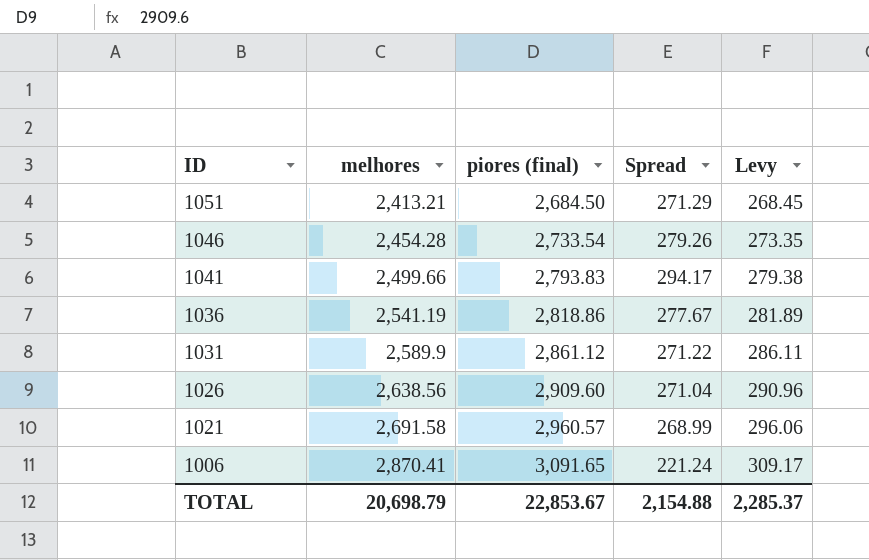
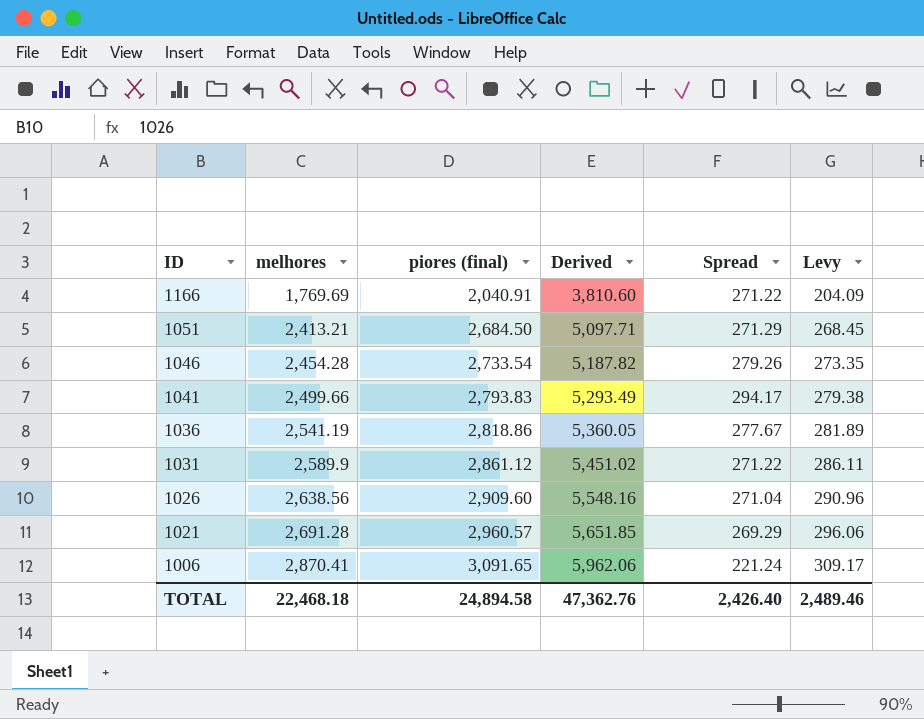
column Derived | formula: none -> [melhores] + [piores (final)]
row 1166: none -> 1,769.69 | 2,040.91 | 3,810.60 | 271.22 | 204.09
1021 | melhores: 2,691.58 -> 2,691.28
1021 | Spread: 268.99 -> 269.29
TOTAL | melhores: 20,698.79 -> 22,468.18
TOTAL | piores (final): 22,853.67 -> 24,894.58
TOTAL | Spread: 2,154.88 -> 2,426.40
TOTAL | Levy: 2,285.37 -> 2,489.46

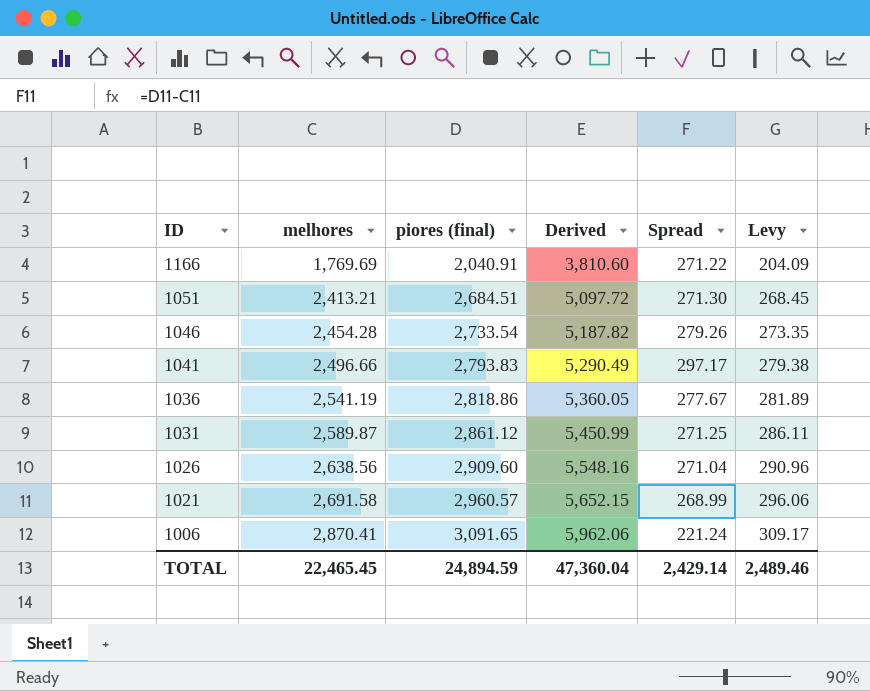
1051 | piores (final): 2,684.50 -> 2,684.51
1051 | Derived: 5,097.71 -> 5,097.72
1051 | Spread: 271.29 -> 271.30
1041 | melhores: 2,499.66 -> 2,496.66
1041 | Derived: 5,293.49 -> 5,290.49
1041 | Spread: 294.17 -> 297.17
1031 | melhores: 2,589.9 -> 2,589.87
1031 | Derived: 5,451.02 -> 5,450.99
1031 | Spread: 271.22 -> 271.25
1021 | melhores: 2,691.28 -> 2,691.58
1021 | Derived: 5,651.85 -> 5,652.15
1021 | Spread: 269.29 -> 268.99
TOTAL | melhores: 22,468.18 -> 22,465.45
TOTAL | piores (final): 24,894.58 -> 24,894.59
TOTAL | Derived: 47,362.76 -> 47,360.04
TOTAL | Spread: 2,426.40 -> 2,429.14

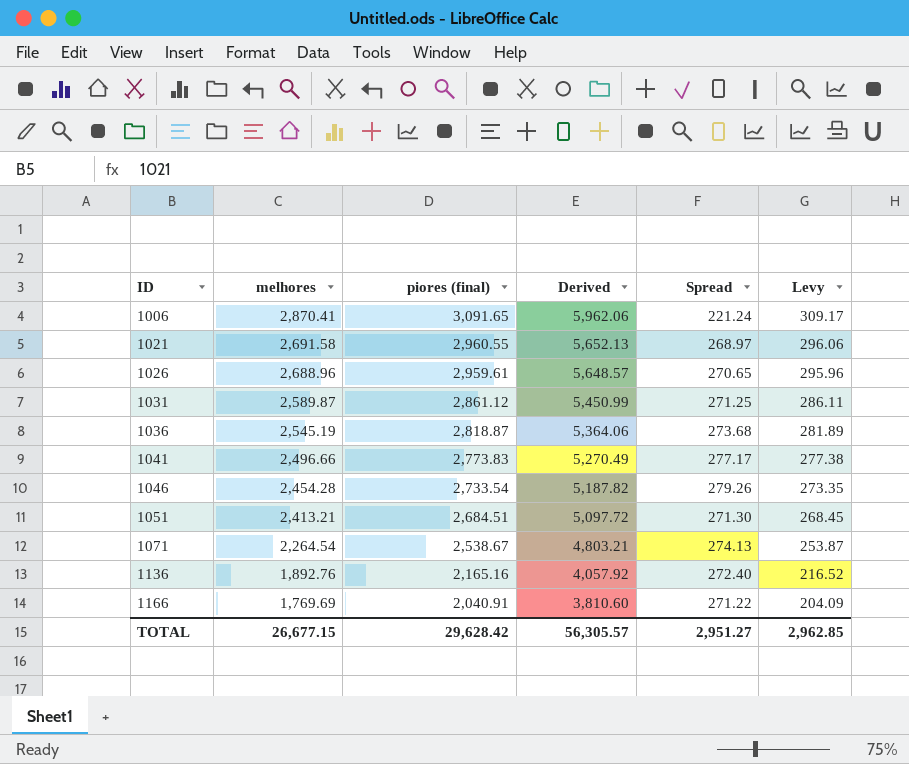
row order: ID descending -> ID ascending
1021 | piores (final): 2,960.57 -> 2,960.55
1021 | Derived: 5,652.15 -> 5,652.13
1021 | Spread: 268.99 -> 268.97
1026 | melhores: 2,638.56 -> 2,688.96
1026 | piores (final): 2,909.60 -> 2,959.61
1026 | Derived: 5,548.16 -> 5,648.57
1026 | Spread: 271.04 -> 270.65
1026 | Levy: 290.96 -> 295.96
1036 | melhores: 2,541.19 -> 2,545.19
1036 | piores (final): 2,818.86 -> 2,818.87
1036 | Derived: 5,360.05 -> 5,364.06
1036 | Spread: 277.67 -> 273.68
1041 | piores (final): 2,793.83 -> 2,773.83
1041 | Derived: 5,290.49 -> 5,270.49
1041 | Spread: 297.17 -> 277.17
1041 | Levy: 279.38 -> 277.38
row 1071: none -> 2,264.54 | 2,538.67 | 4,803.21 | 274.13 | 253.87
row 1136: none -> 1,892.76 | 2,165.16 | 4,057.92 | 272.40 | 216.52
TOTAL | melhores: 22,465.45 -> 26,677.15
TOTAL | piores (final): 24,894.59 -> 29,628.42
TOTAL | Derived: 47,360.04 -> 56,305.57
TOTAL | Spread: 2,429.14 -> 2,951.27
TOTAL | Levy: 2,489.46 -> 2,962.85

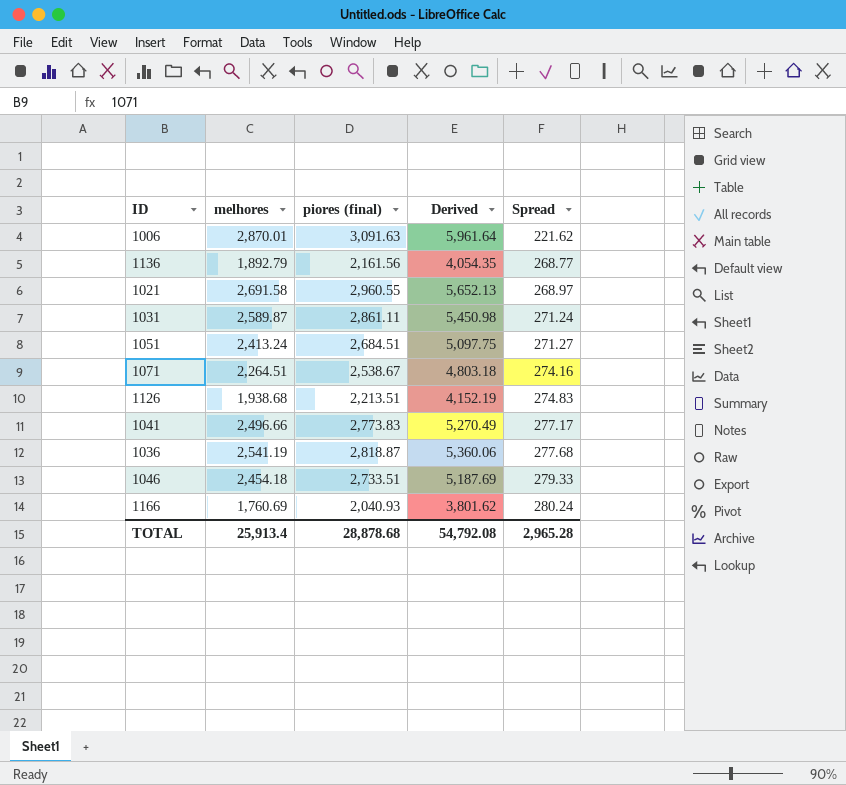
row order: ID ascending -> Spread ascending
column Levy | formula: [piores (final)] * 0.1 -> none
row 1026: 2,688.96 | 2,959.61 | 5,648.57 | 270.65 | 295.96 -> none
1006 | melhores: 2,870.41 -> 2,870.01
1006 | piores (final): 3,091.65 -> 3,091.63
1006 | Derived: 5,962.06 -> 5,961.64
1006 | Spread: 221.24 -> 221.62
1136 | melhores: 1,892.76 -> 1,892.79
1136 | piores (final): 2,165.16 -> 2,161.56
1136 | Derived: 4,057.92 -> 4,054.35
1136 | Spread: 272.40 -> 268.77
1031 | piores (final): 2,861.12 -> 2,861.11
1031 | Derived: 5,450.99 -> 5,450.98
1031 | Spread: 271.25 -> 271.24
1051 | melhores: 2,413.21 -> 2,413.24
1051 | Derived: 5,097.72 -> 5,097.75
1051 | Spread: 271.30 -> 271.27
1071 | melhores: 2,264.54 -> 2,264.51
1071 | Derived: 4,803.21 -> 4,803.18
1071 | Spread: 274.13 -> 274.16
row 1126: none -> 1,938.68 | 2,213.51 | 4,152.19 | 274.83
1036 | melhores: 2,545.19 -> 2,541.19
1036 | Derived: 5,364.06 -> 5,360.06
1036 | Spread: 273.68 -> 277.68
1046 | melhores: 2,454.28 -> 2,454.18
1046 | piores (final): 2,733.54 -> 2,733.51
1046 | Derived: 5,187.82 -> 5,187.69
1046 | Spread: 279.26 -> 279.33
1166 | melhores: 1,769.69 -> 1,760.69
1166 | piores (final): 2,040.91 -> 2,040.93
1166 | Derived: 3,810.60 -> 3,801.62
1166 | Spread: 271.22 -> 280.24
TOTAL | melhores: 26,677.15 -> 25,913.4
TOTAL | piores (final): 29,628.42 -> 28,878.68
TOTAL | Derived: 56,305.57 -> 54,792.08
TOTAL | Spread: 2,951.27 -> 2,965.28

